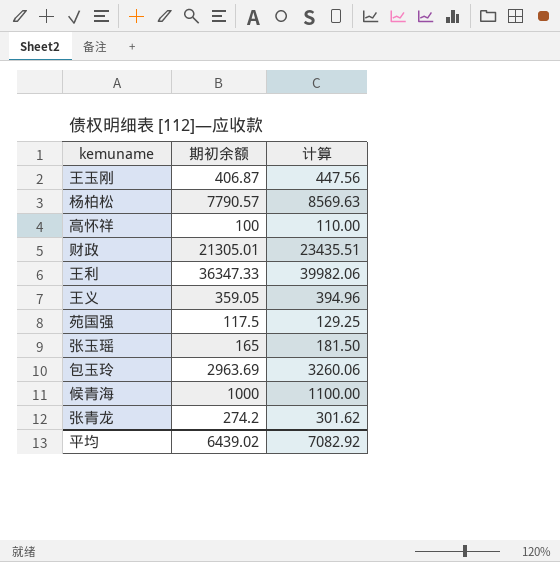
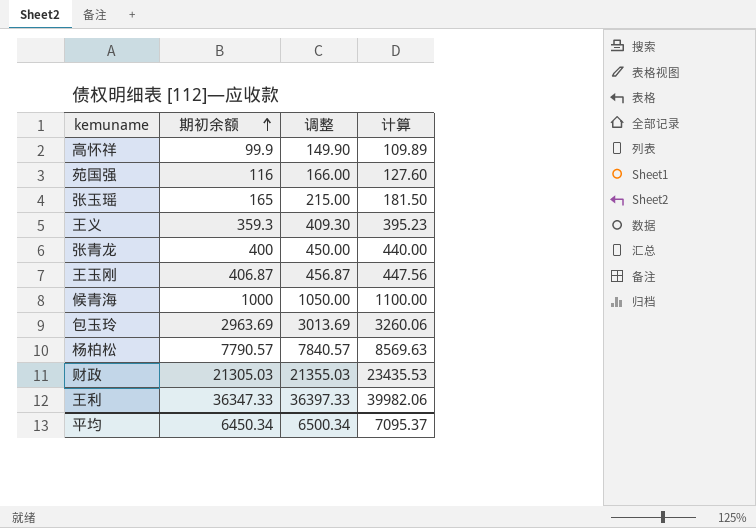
row order: none -> 期初余额 ascending
column 调整 | formula: none -> [期初余额] + 50
高怀祥 | 期初余额: 100 -> 99.9
高怀祥 | 计算: 110.00 -> 109.89
苑国强 | 期初余额: 117.5 -> 116
苑国强 | 计算: 129.25 -> 127.60
王义 | 期初余额: 359.05 -> 359.3
王义 | 计算: 394.96 -> 395.23
张青龙 | 期初余额: 274.2 -> 400
张青龙 | 计算: 301.62 -> 440.00
财政 | 期初余额: 21305.01 -> 21305.03
财政 | 计算: 23435.51 -> 23435.53
平均 | 期初余额: 6439.02 -> 6450.34
平均 | 计算: 7082.92 -> 7095.37

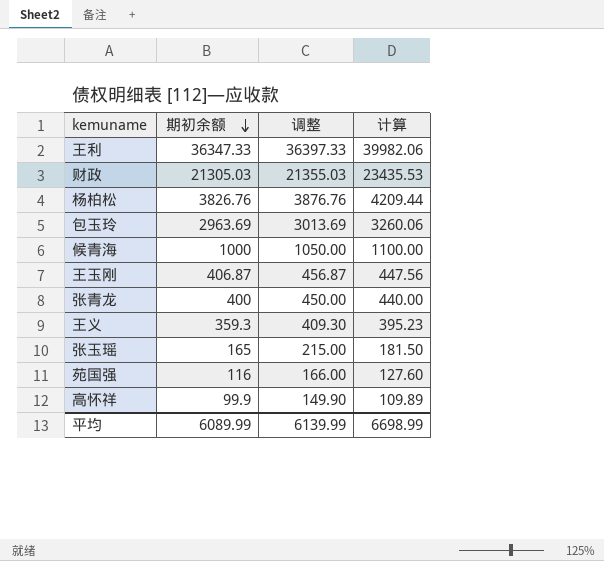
row order: 期初余额 ascending -> 期初余额 descending
杨柏松 | 期初余额: 7790.57 -> 3826.76
杨柏松 | 调整: 7840.57 -> 3876.76
杨柏松 | 计算: 8569.63 -> 4209.44
平均 | 期初余额: 6450.34 -> 6089.99
平均 | 调整: 6500.34 -> 6139.99
平均 | 计算: 7095.37 -> 6698.99

